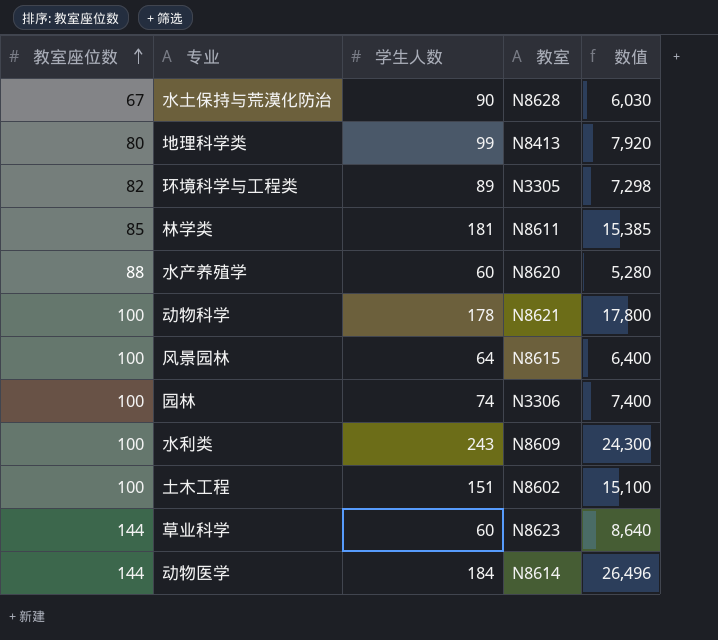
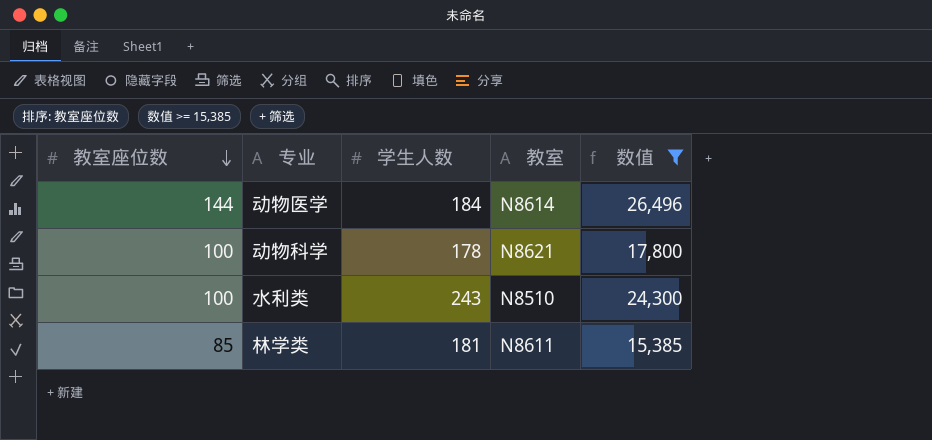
filter: none -> 数值 >= 15,385
row order: 教室座位数 ascending -> 教室座位数 descending
水利类 | 教室: N8609 -> N8510

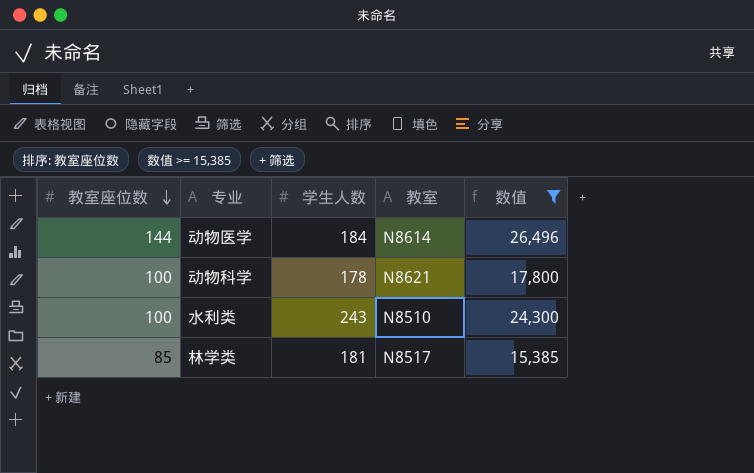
林学类 | 教室: N8611 -> N8517

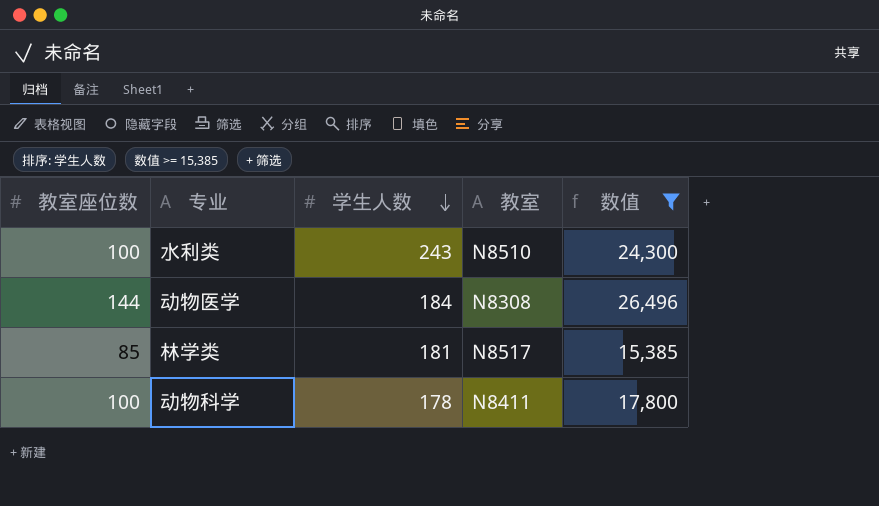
row order: 教室座位数 descending -> 学生人数 descending
动物医学 | 教室: N8614 -> N8308
动物科学 | 教室: N8621 -> N8411

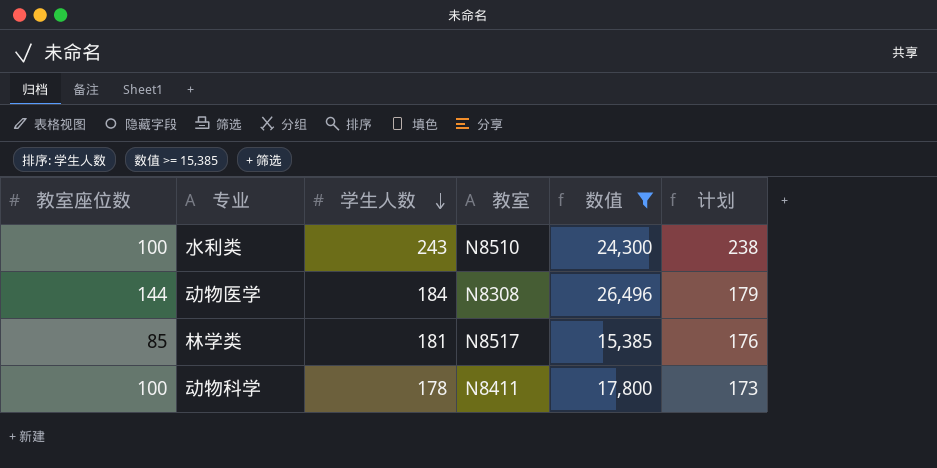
column 计划 | formula: none -> [学生人数] - 5

